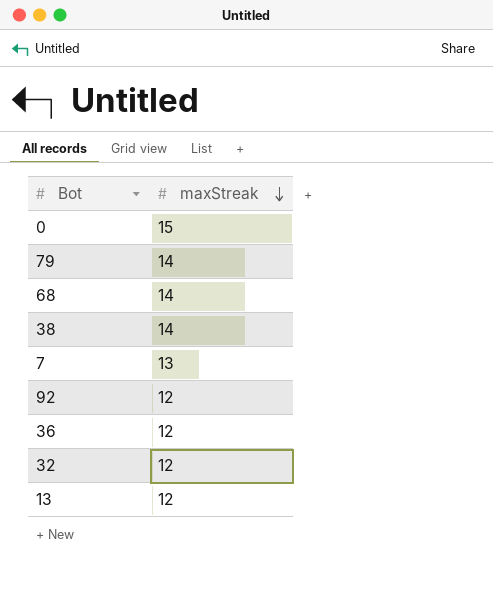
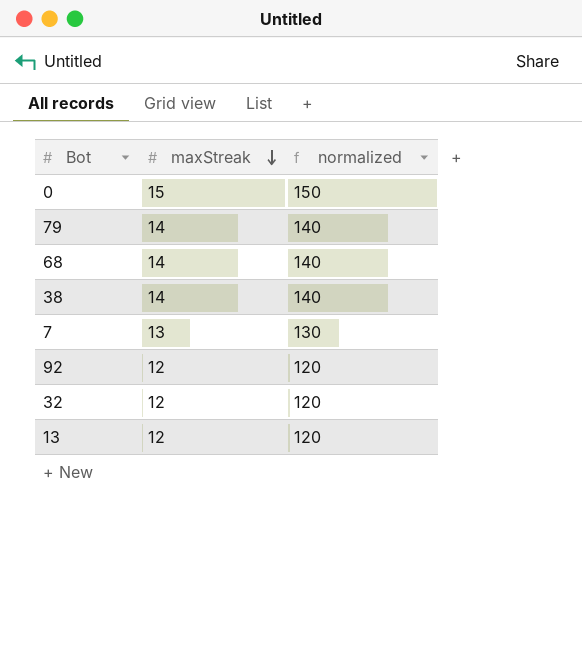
column normalized | formula: none -> [maxStreak] * 10
row 36: 12 -> none

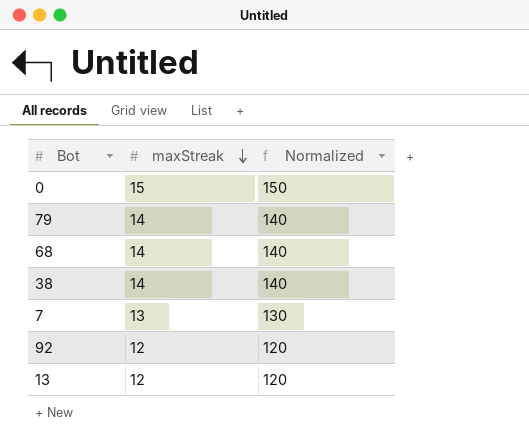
column name: normalized -> Normalized
row 32: 12 | 120 -> none

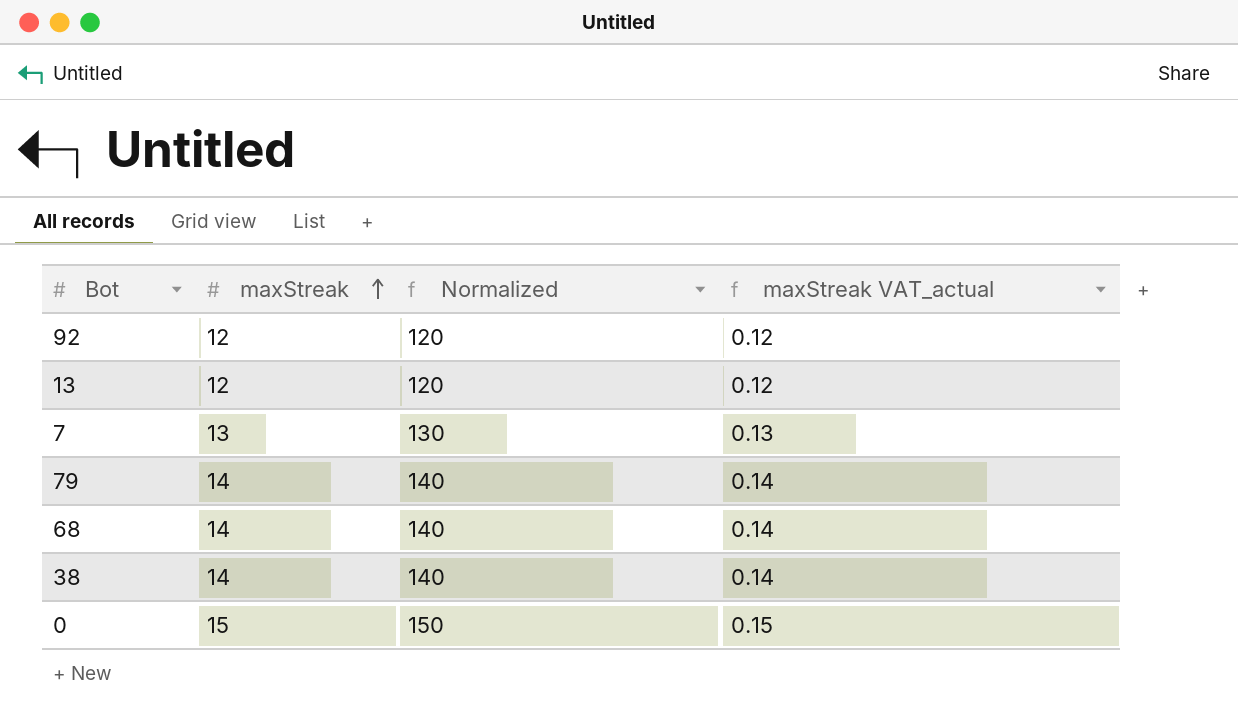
row order: maxStreak descending -> maxStreak ascending
column maxStreak VAT_actual | formula: none -> [maxStreak] * 0.01

